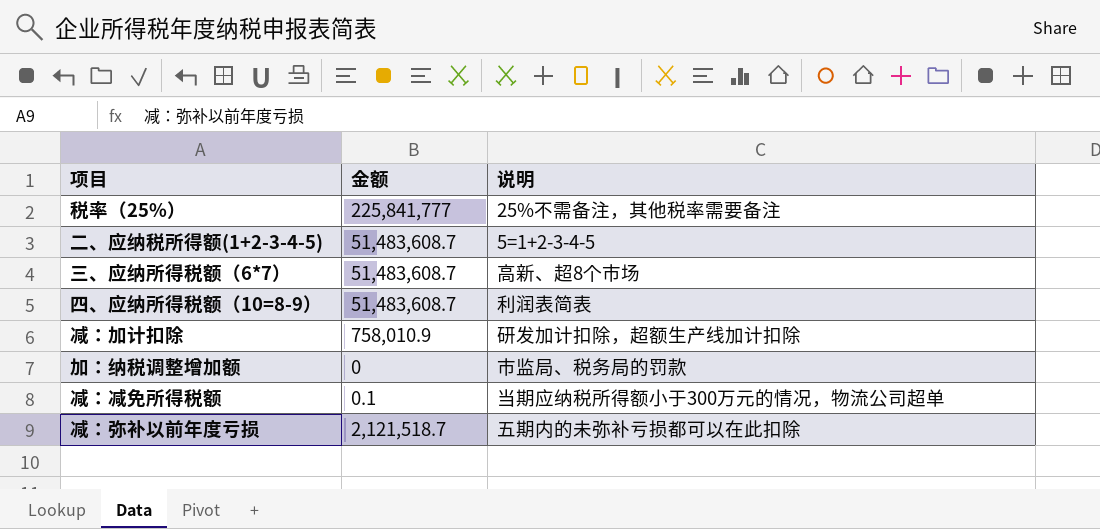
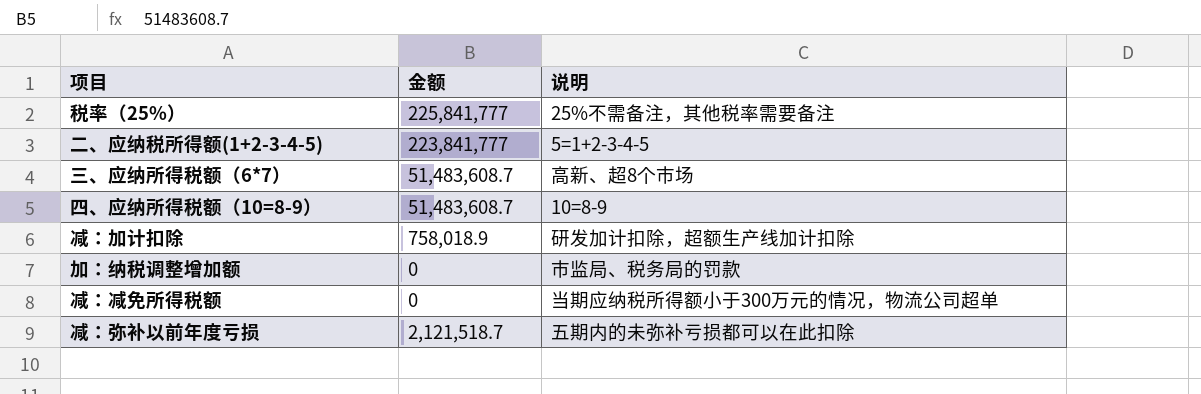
二、应纳税所得额(1+2-3-4-5) | 金额: 51,483,608.7 -> 223,841,777
四、应纳所得税额（10=8-9） | 说明: 利润表简表 -> 10=8-9
减：加计扣除 | 金额: 758,010.9 -> 758,018.9
减：减免所得税额 | 金额: 0.1 -> 0

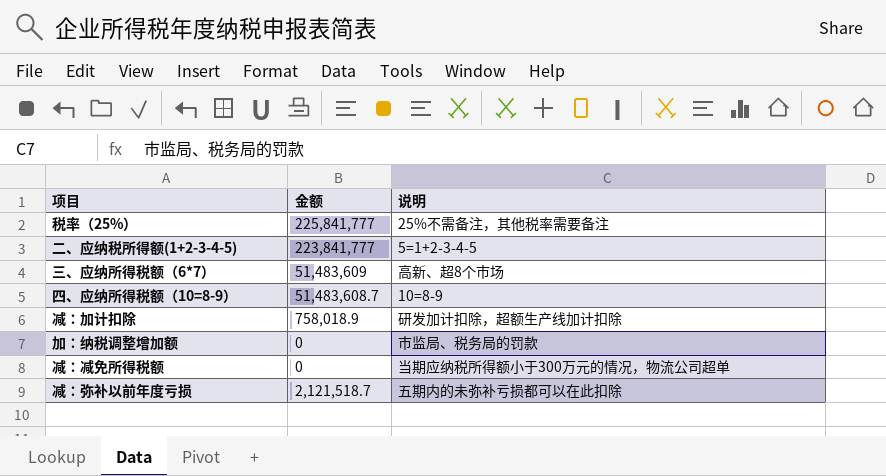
三、应纳所得税额（6*7） | 金额: 51,483,608.7 -> 51,483,609

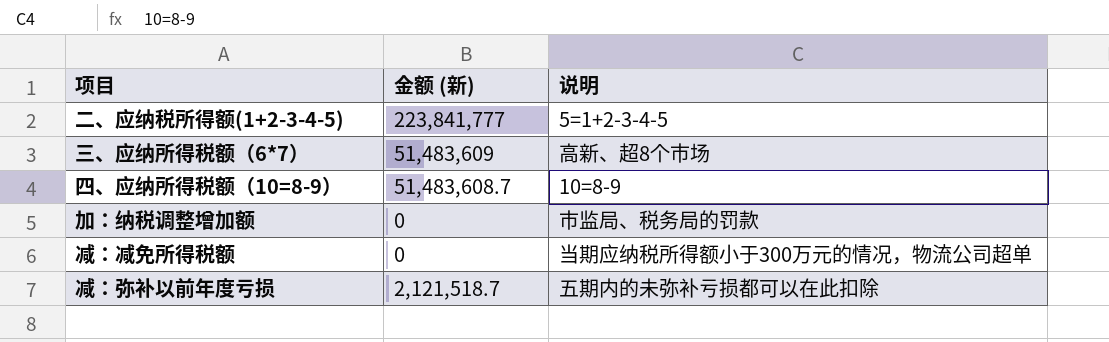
column name: 金额 -> 金额 (新)
row 税率（25%）: 225,841,777 | 25%不需备注，其他税率需要备注 -> none
row 减：加计扣除: 758,018.9 | 研发加计扣除，超额生产线加计扣除 -> none

